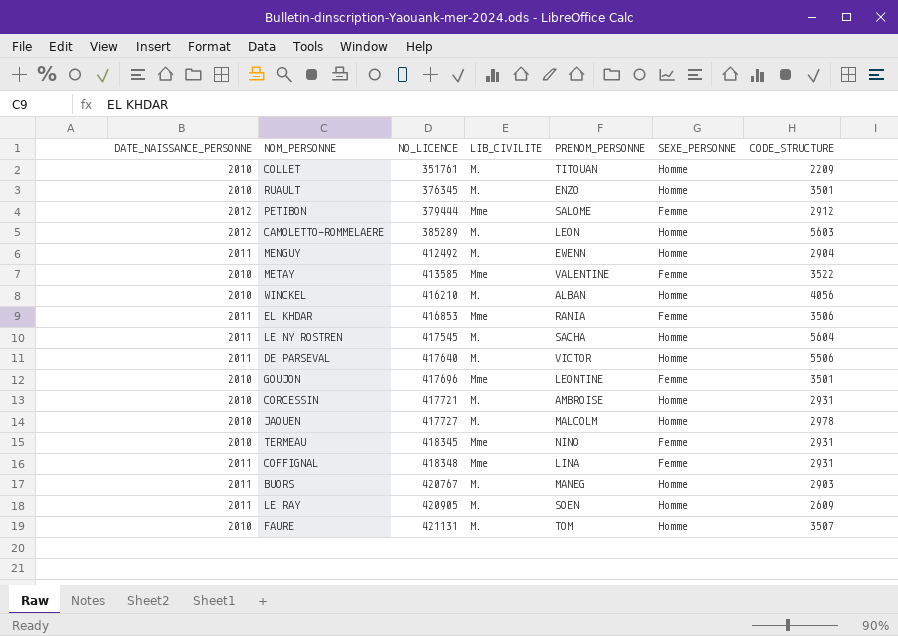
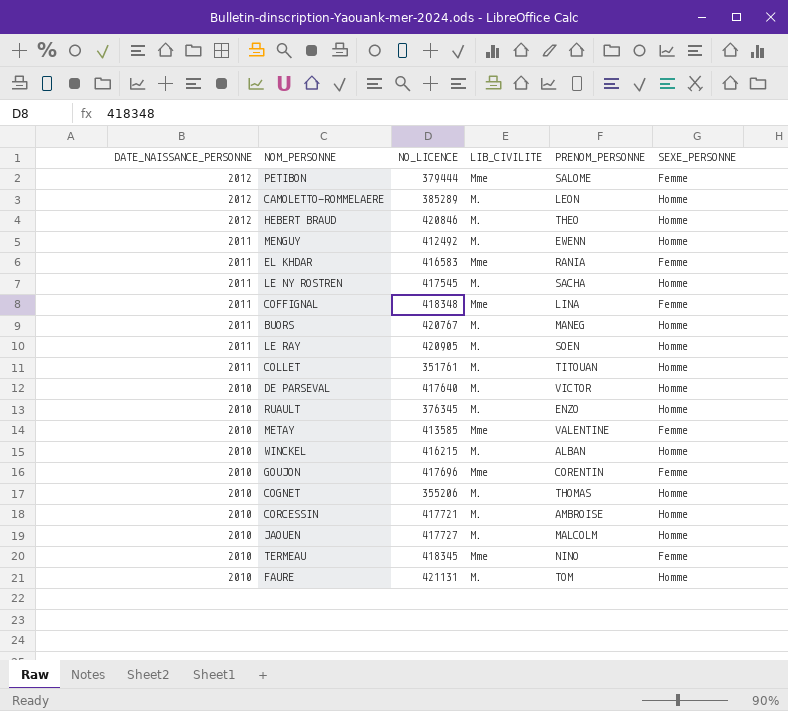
row order: NO_LICENCE ascending -> DATE_NAISSANCE_PERSONNE descending
column CODE_STRUCTURE | position: 7 -> none
row HEBERT BRAUD: none -> 2012 | 420846 | M. | THEO | Homme
EL KHDAR | NO_LICENCE: 416853 -> 416583
COLLET | DATE_NAISSANCE_PERSONNE: 2010 -> 2011
DE PARSEVAL | DATE_NAISSANCE_PERSONNE: 2011 -> 2010
WINCKEL | NO_LICENCE: 416210 -> 416215
GOUJON | PRENOM_PERSONNE: LEONTINE -> CORENTIN
row COGNET: none -> 2010 | 355206 | M. | THOMAS | Homme

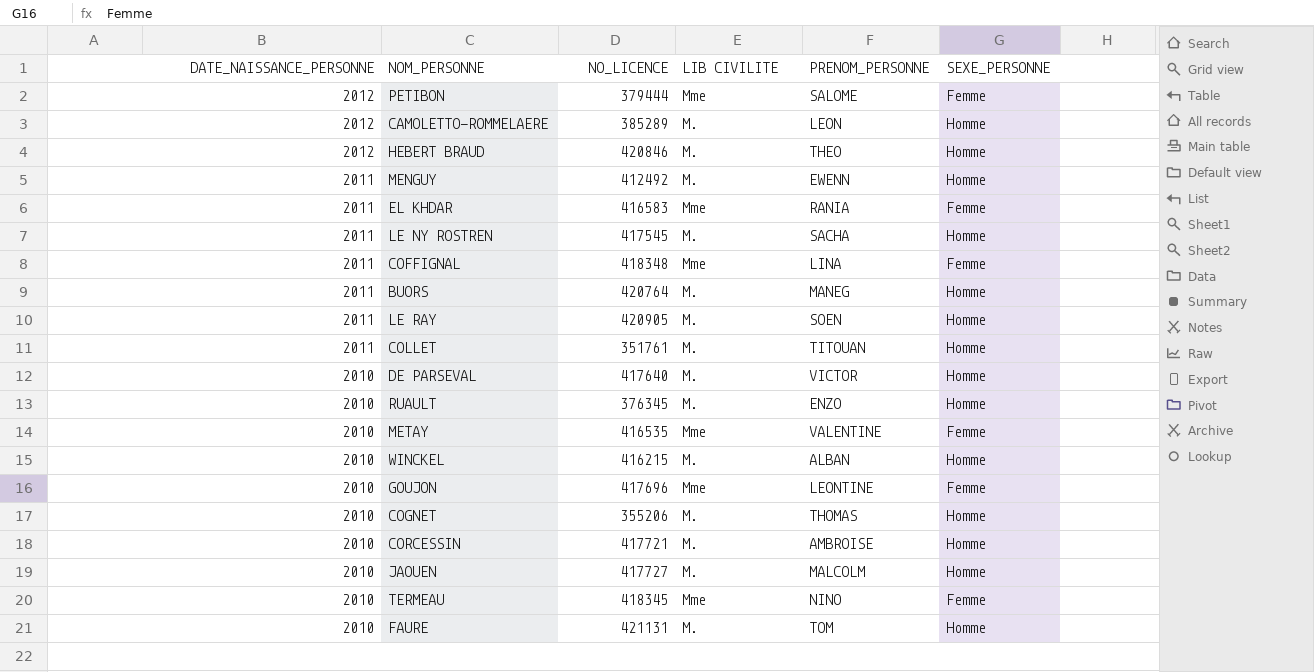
column name: LIB_CIVILITE -> LIB CIVILITE
BUORS | NO_LICENCE: 420767 -> 420764
METAY | NO_LICENCE: 413585 -> 416535
GOUJON | PRENOM_PERSONNE: CORENTIN -> LEONTINE

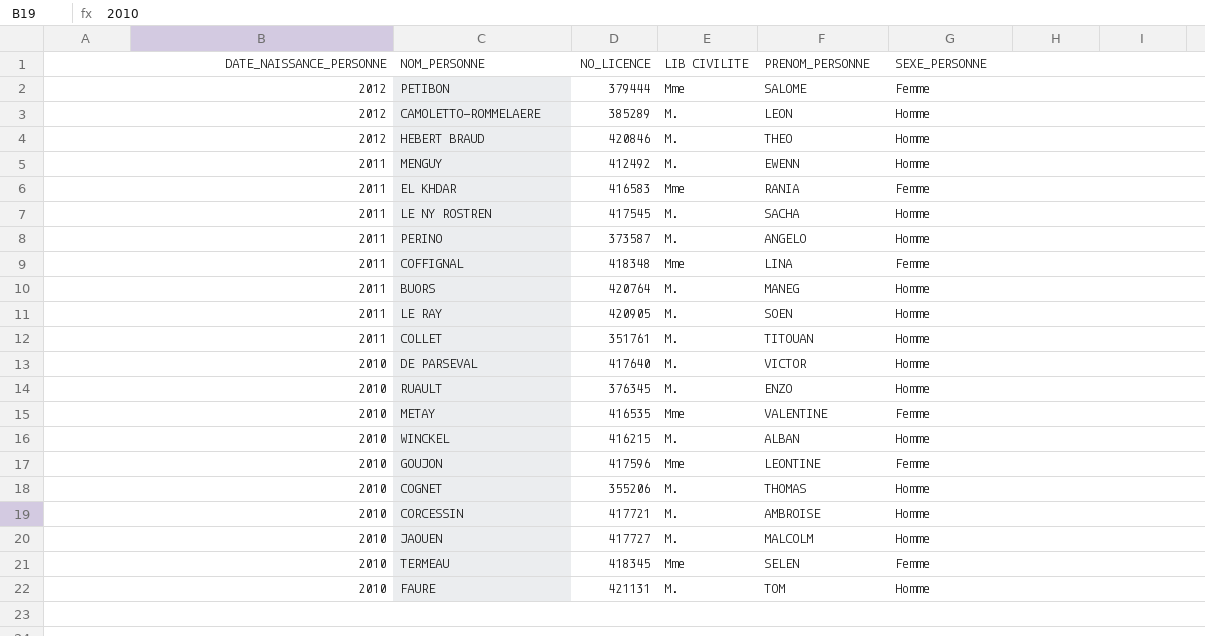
row PERINO: none -> 2011 | 373587 | M. | ANGELO | Homme
GOUJON | NO_LICENCE: 417696 -> 417596
TERMEAU | PRENOM_PERSONNE: NINO -> SELEN

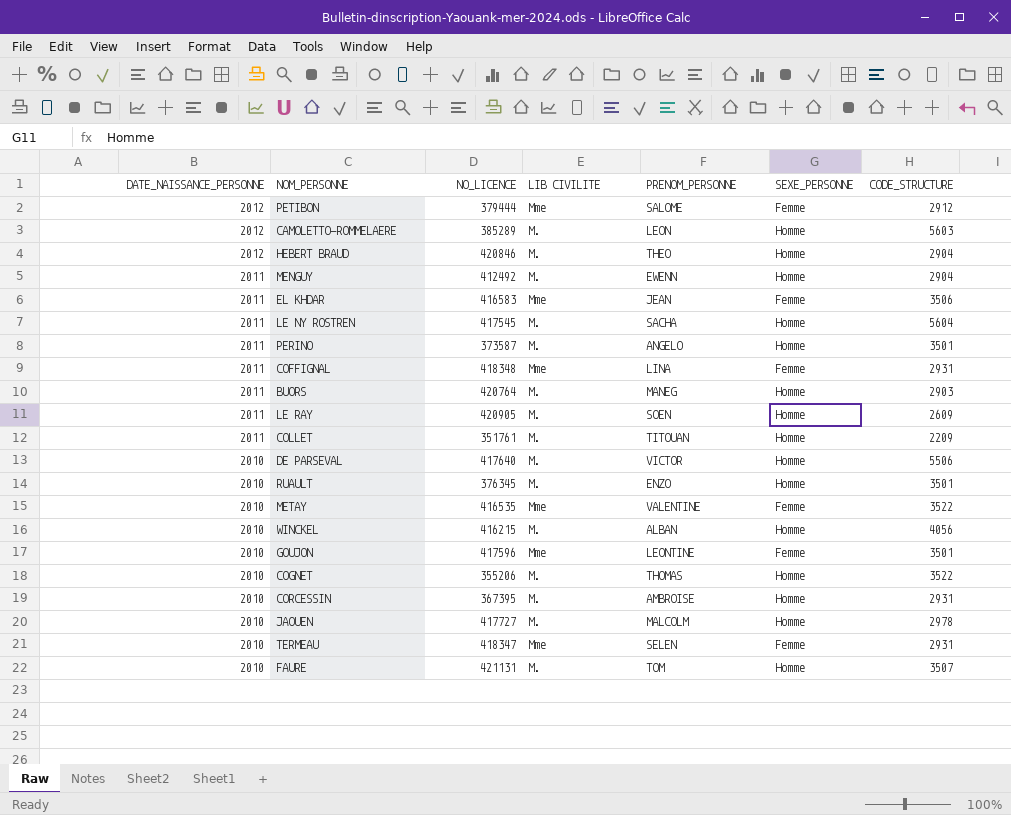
column CODE_STRUCTURE | position: none -> 7
EL KHDAR | PRENOM_PERSONNE: RANIA -> JEAN
CORCESSIN | NO_LICENCE: 417721 -> 367395
TERMEAU | NO_LICENCE: 418345 -> 418347

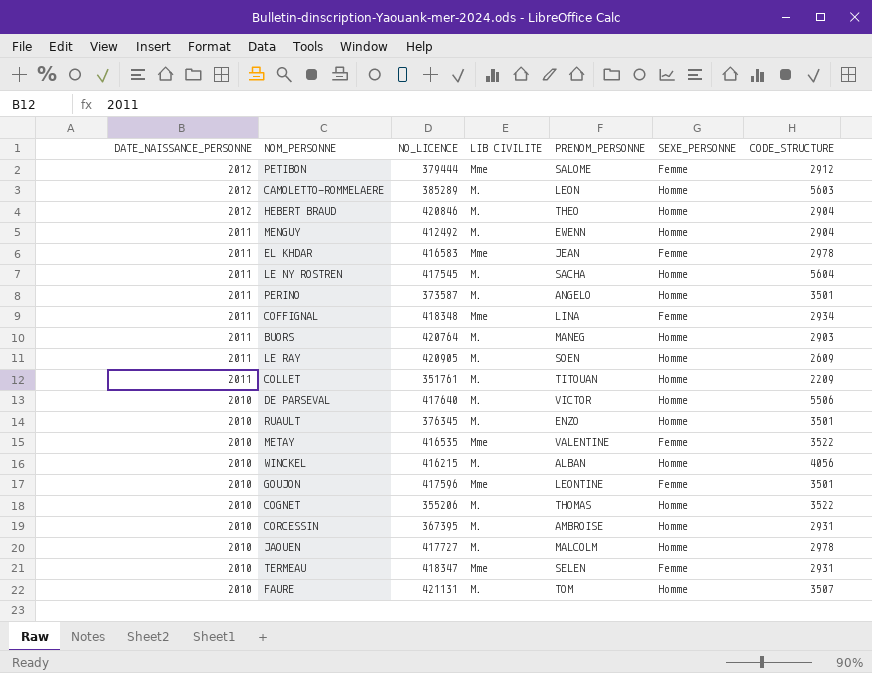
EL KHDAR | CODE_STRUCTURE: 3506 -> 2978
COFFIGNAL | CODE_STRUCTURE: 2931 -> 2934

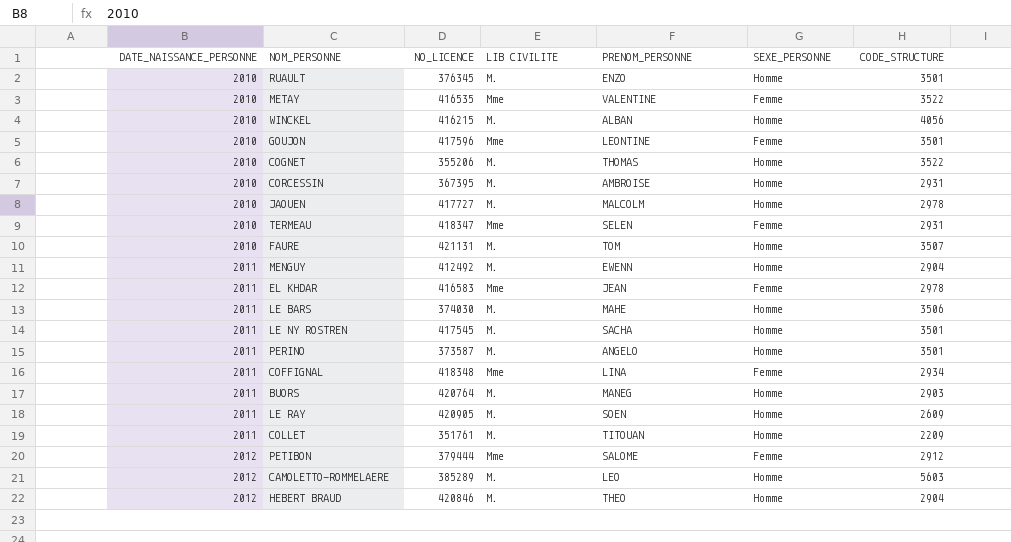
row order: DATE_NAISSANCE_PERSONNE descending -> DATE_NAISSANCE_PERSONNE ascending
row DE PARSEVAL: 2010 | 417640 | M. | VICTOR | Homme | 5506 -> none
row LE BARS: none -> 2011 | 374030 | M. | MAHE | Homme | 3506
LE NY ROSTREN | CODE_STRUCTURE: 5604 -> 3501
CAMOLETTO-ROMMELAERE | PRENOM_PERSONNE: LEON -> LEO

